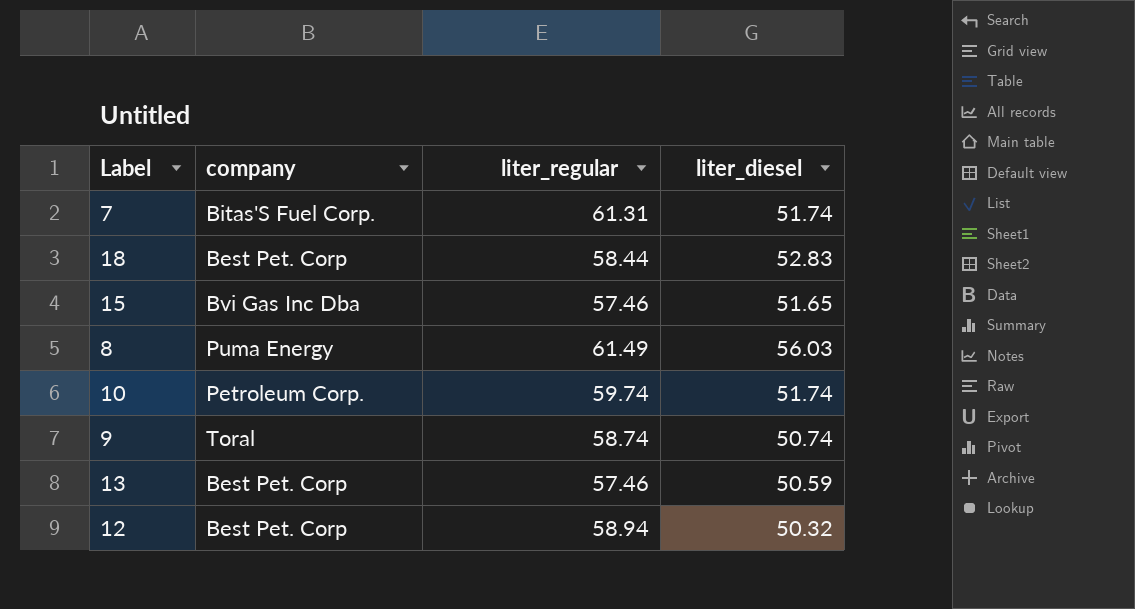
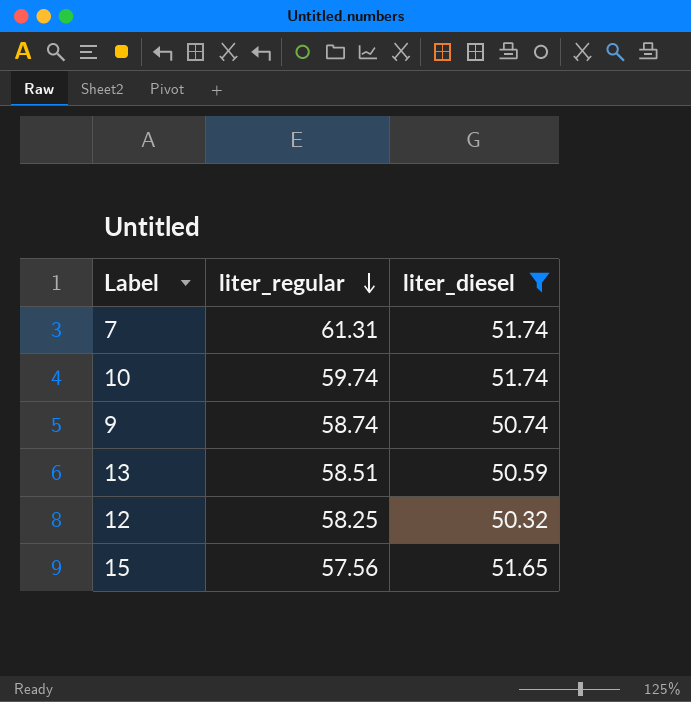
filter: none -> liter_diesel <= 51.74
row order: none -> liter_regular descending
column company | position: 2 -> none
13 | liter_regular: 57.46 -> 58.51
12 | liter_regular: 58.94 -> 58.25
15 | liter_regular: 57.46 -> 57.56

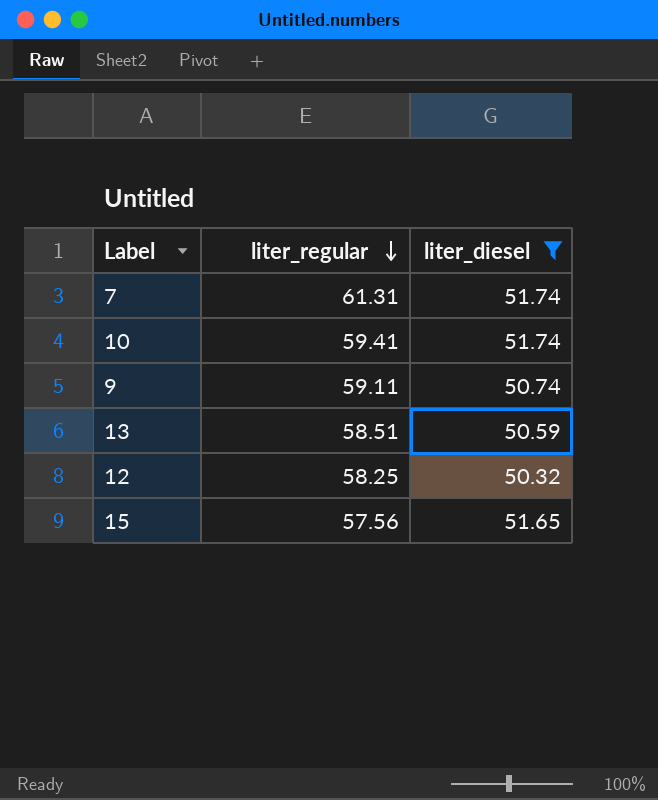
10 | liter_regular: 59.74 -> 59.41
9 | liter_regular: 58.74 -> 59.11

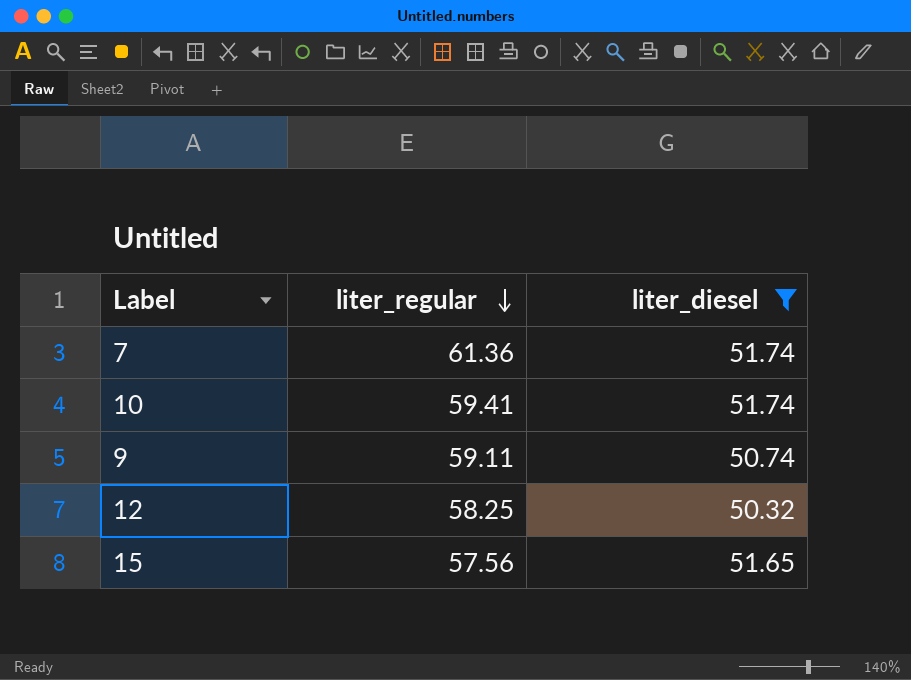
row 13: 58.51 | 50.59 -> none
7 | liter_regular: 61.31 -> 61.36

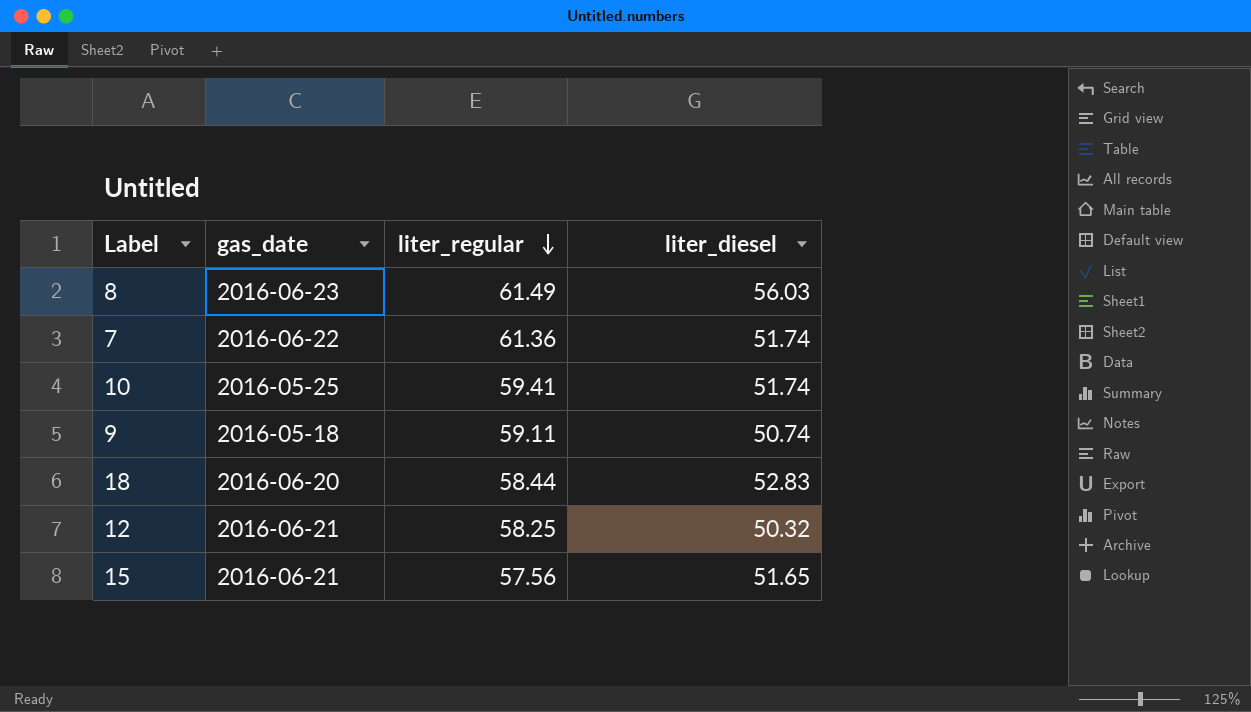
filter: liter_diesel <= 51.74 -> none
column gas_date | position: none -> 2

